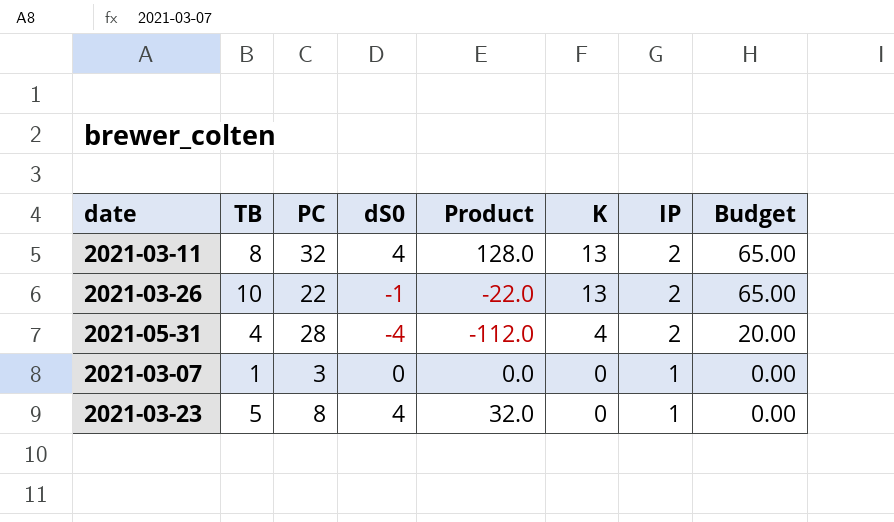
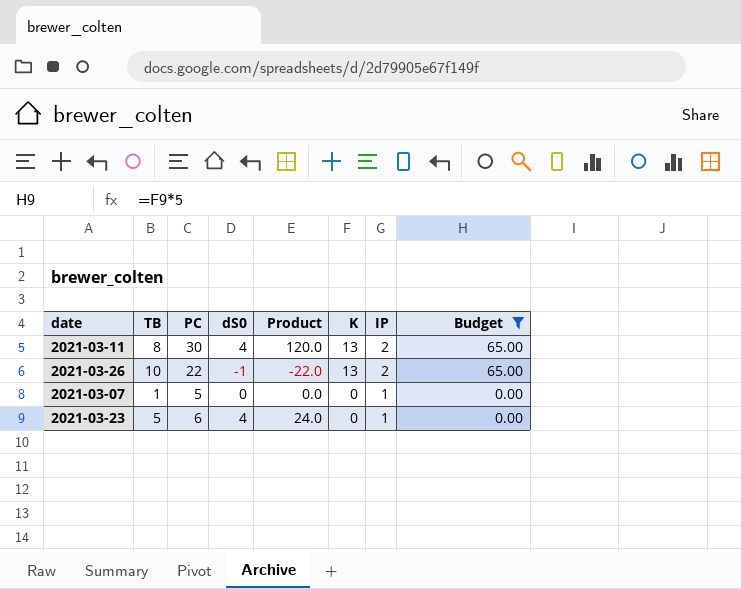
filter: none -> Budget != 20.00
2021-03-11 | PC: 32 -> 30
2021-03-11 | Product: 128.0 -> 120.0
2021-03-07 | PC: 3 -> 5
2021-03-23 | PC: 8 -> 6
2021-03-23 | Product: 32.0 -> 24.0

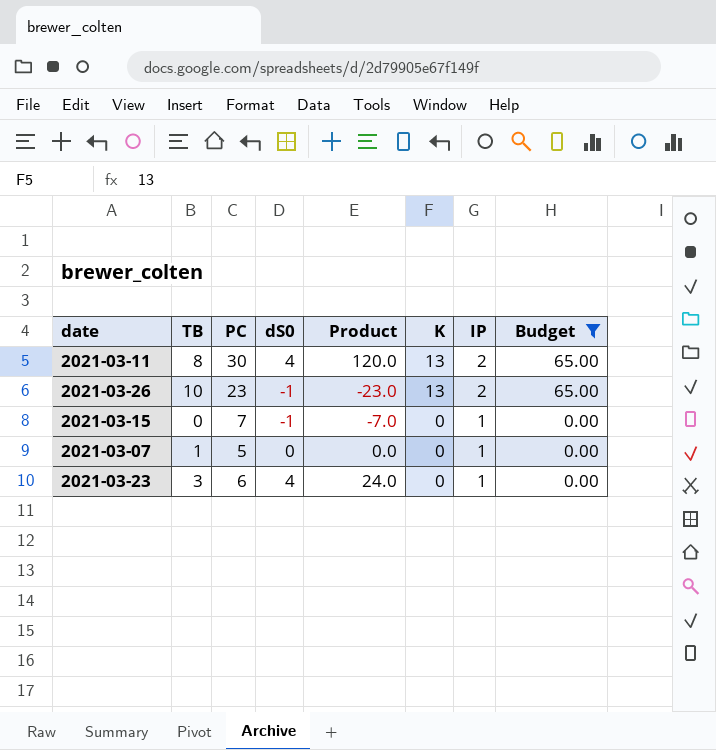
2021-03-26 | PC: 22 -> 23
2021-03-26 | Product: -22.0 -> -23.0
row 2021-03-15: none -> 0 | 7 | -1 | -7.0 | 0 | 1 | 0.00
2021-03-23 | TB: 5 -> 3

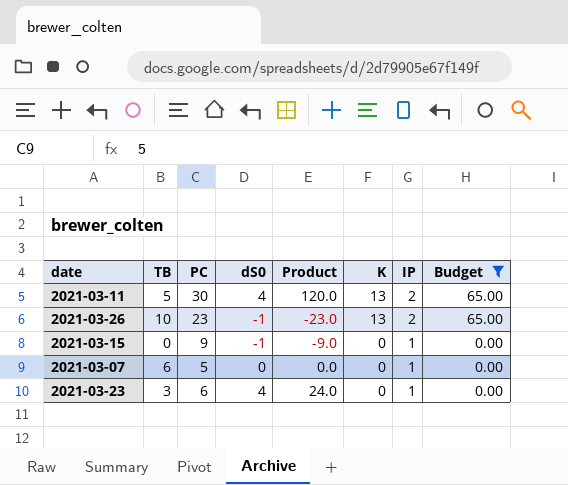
2021-03-11 | TB: 8 -> 5
2021-03-15 | PC: 7 -> 9
2021-03-15 | Product: -7.0 -> -9.0
2021-03-07 | TB: 1 -> 6

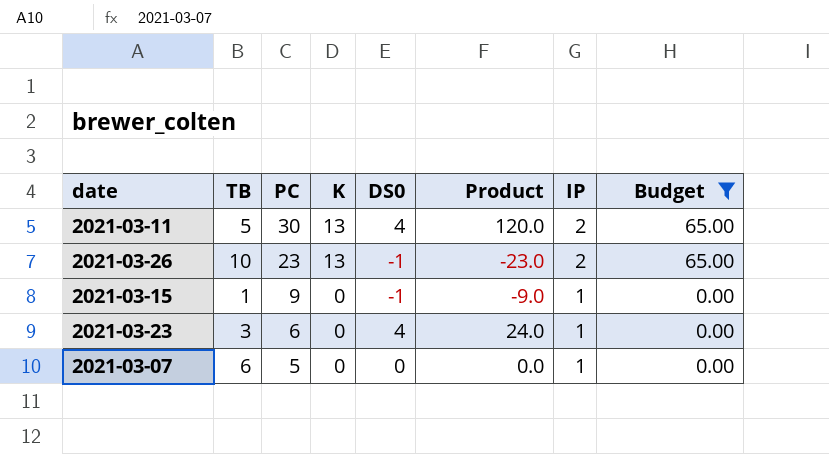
row order: K descending -> PC descending
column K | position: 6 -> 4
column name: dS0 -> DS0
2021-03-15 | TB: 0 -> 1

